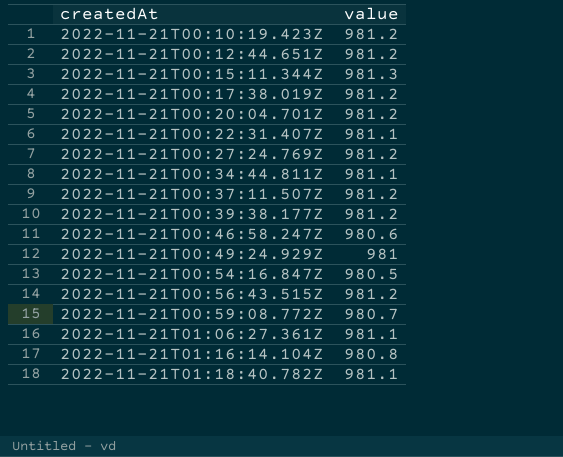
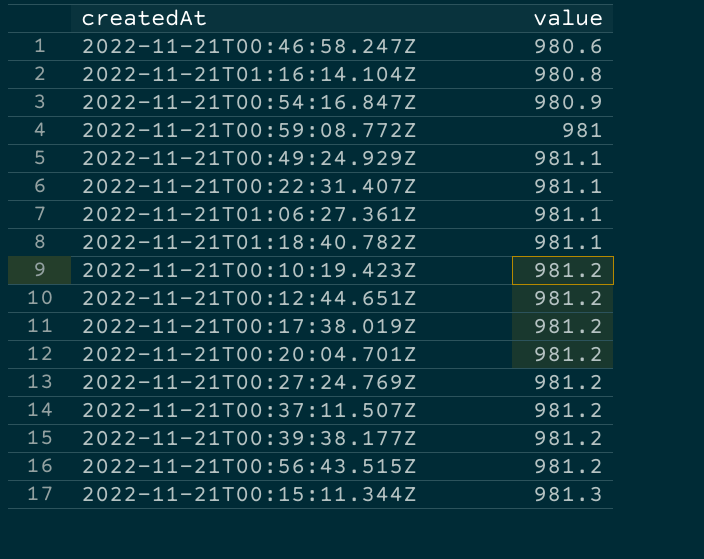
row order: createdAt ascending -> value ascending
row 2022-11-21T00:34:44.811Z: 981.1 -> none
2022-11-21T00:54:16.847Z | value: 980.5 -> 980.9
2022-11-21T00:59:08.772Z | value: 980.7 -> 981
2022-11-21T00:49:24.929Z | value: 981 -> 981.1

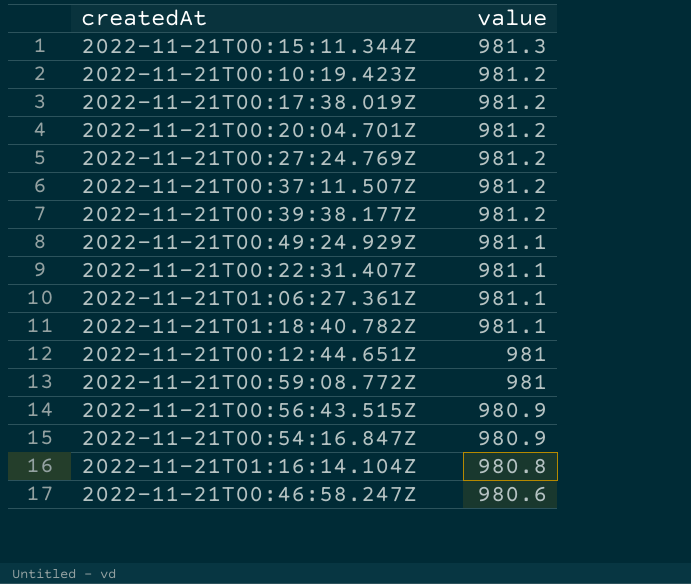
row order: value ascending -> value descending
2022-11-21T00:12:44.651Z | value: 981.2 -> 981
2022-11-21T00:56:43.515Z | value: 981.2 -> 980.9

